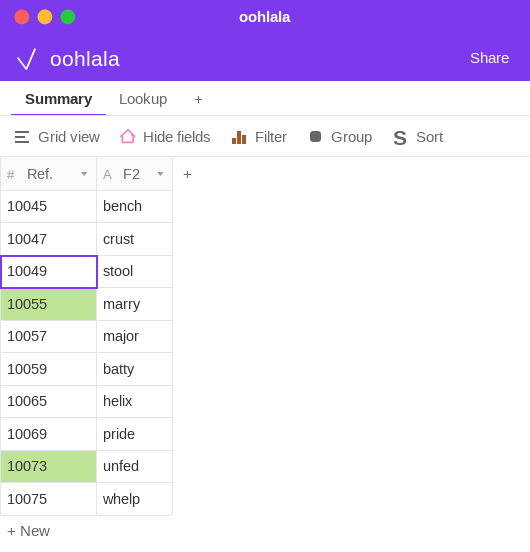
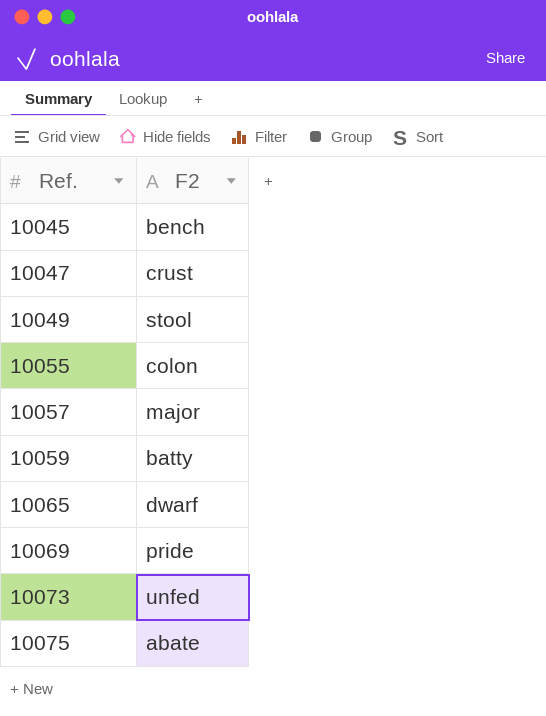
10055 | F2: marry -> colon
10065 | F2: helix -> dwarf
10075 | F2: whelp -> abate

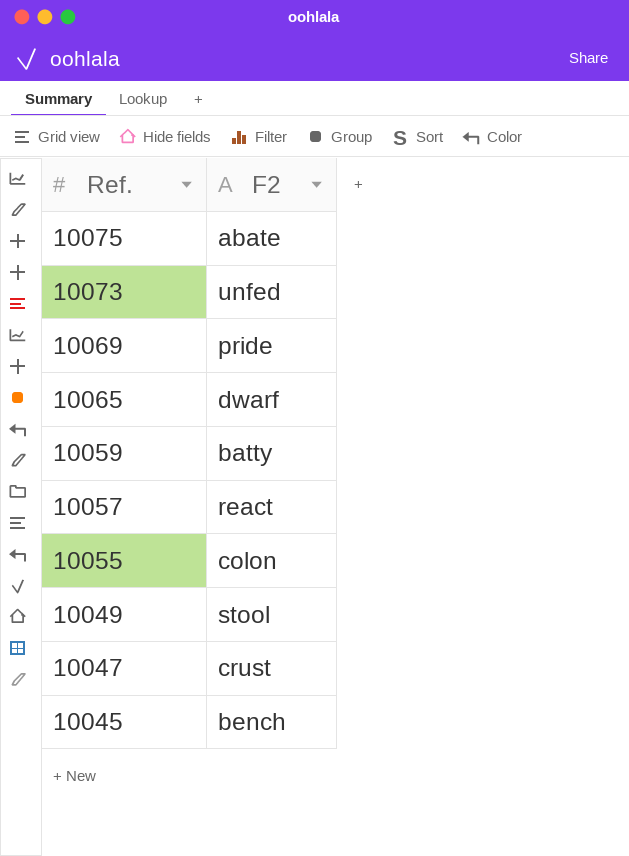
row order: Ref. ascending -> Ref. descending
10057 | F2: major -> react

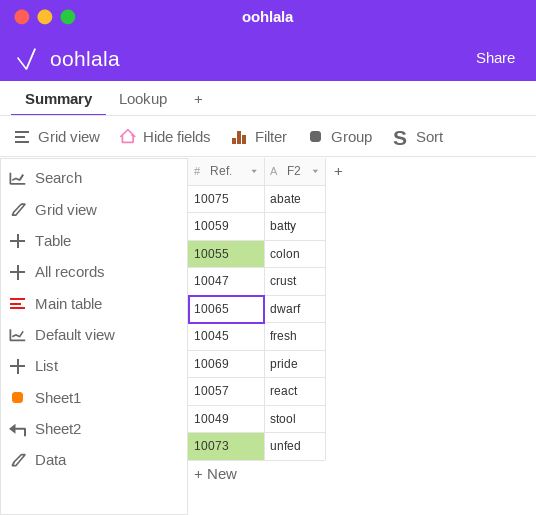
row order: Ref. descending -> F2 ascending
10045 | F2: bench -> fresh

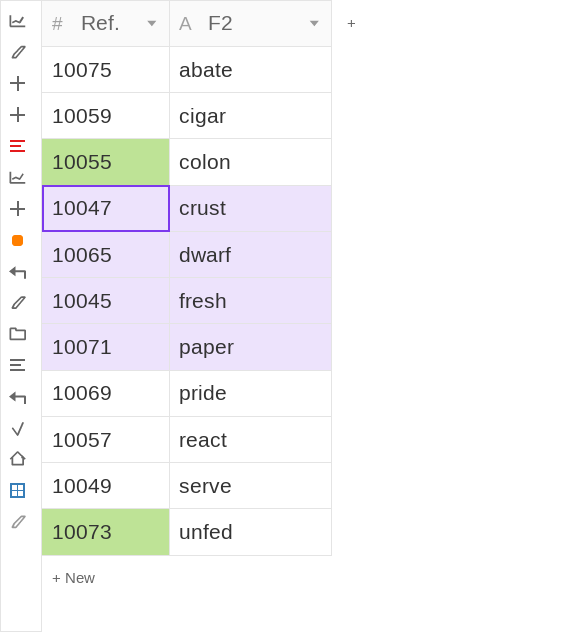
10059 | F2: batty -> cigar
row 10071: none -> paper
10049 | F2: stool -> serve

